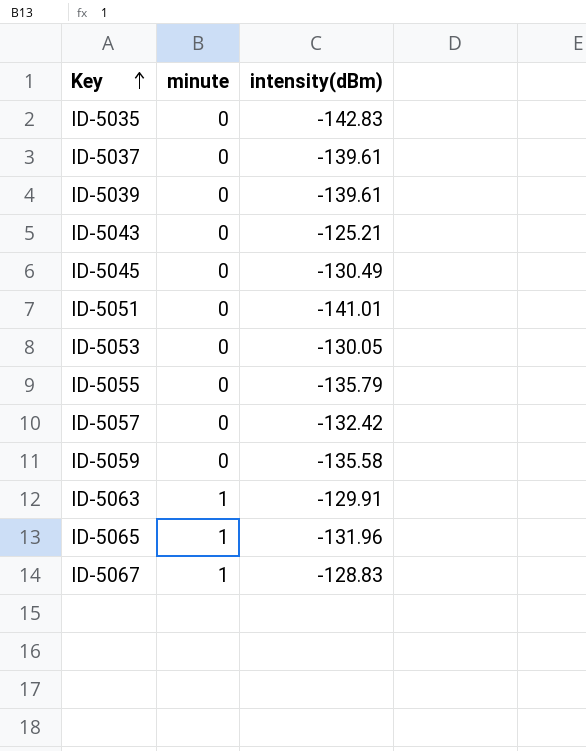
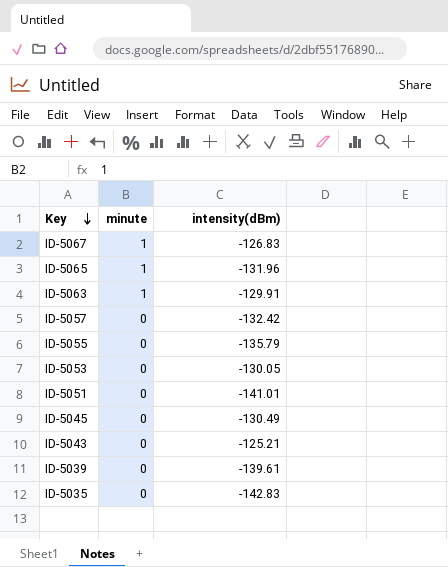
row order: Key ascending -> Key descending
row ID-5037: 0 | -139.61 -> none
row ID-5059: 0 | -135.58 -> none
ID-5067 | intensity(dBm): -128.83 -> -126.83

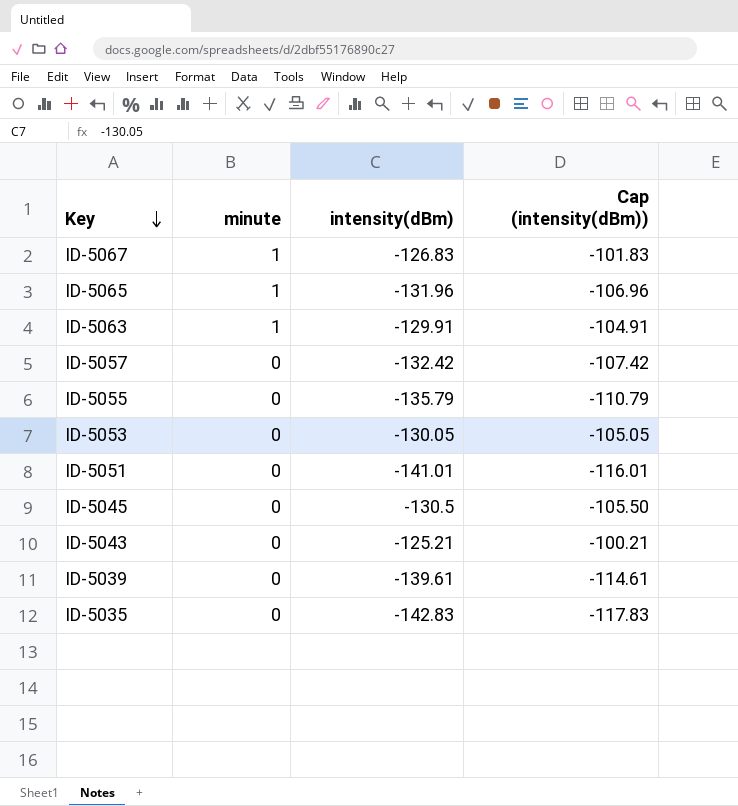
column Cap (intensity(dBm)) | formula: none -> [intensity(dBm)] + 25
ID-5045 | intensity(dBm): -130.49 -> -130.5

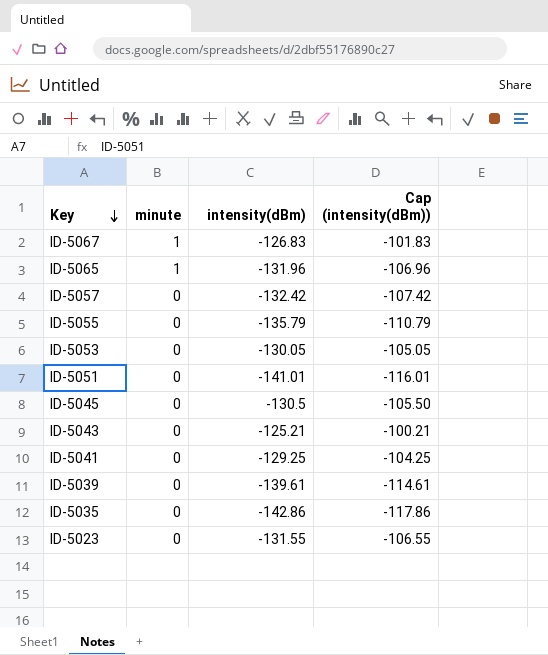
row ID-5063: 1 | -129.91 | -104.91 -> none
row ID-5041: none -> 0 | -129.25 | -104.25
ID-5035 | intensity(dBm): -142.83 -> -142.86
ID-5035 | Cap (intensity(dBm)): -117.83 -> -117.86
row ID-5023: none -> 0 | -131.55 | -106.55

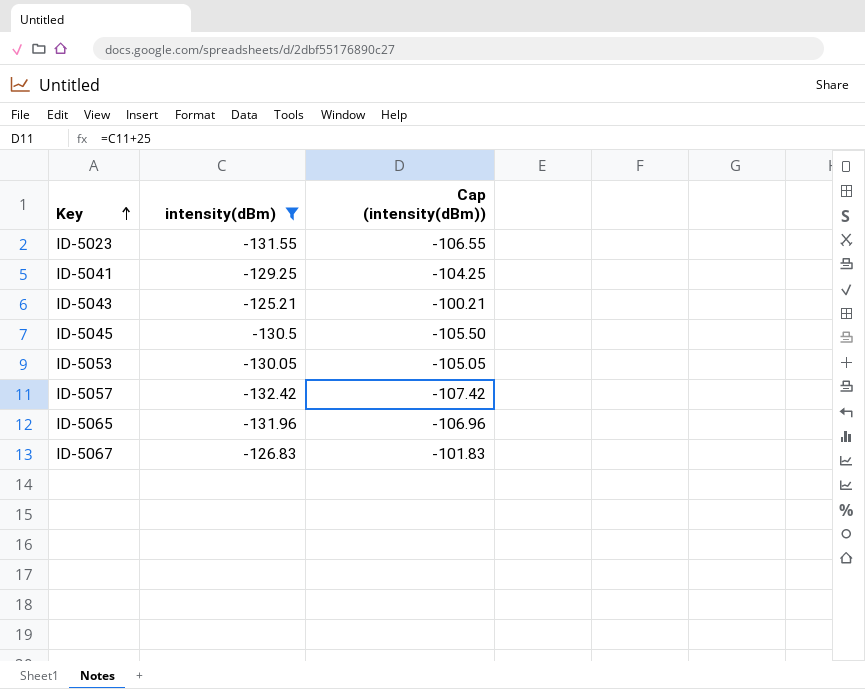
filter: none -> intensity(dBm) >= -132.42
row order: Key descending -> Key ascending
column minute | position: 2 -> none

